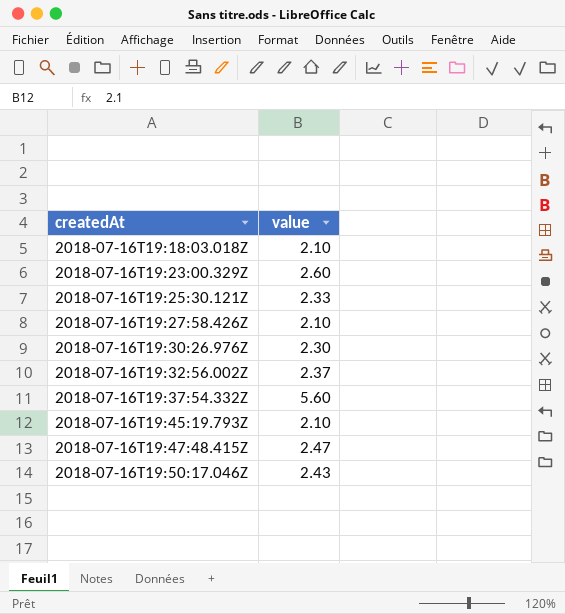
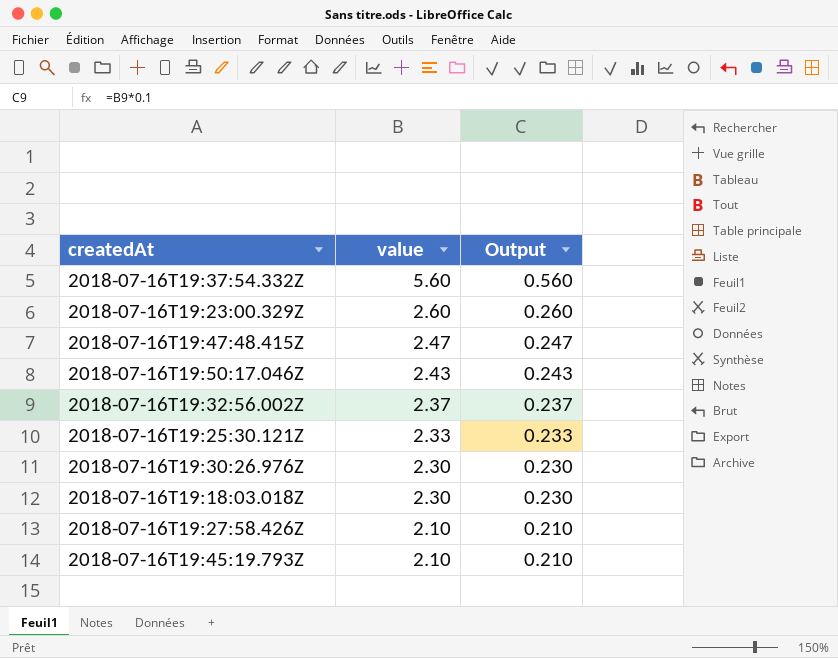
row order: createdAt ascending -> value descending
column Output | formula: none -> [value] * 0.1
2018-07-16T19:18:03.018Z | value: 2.10 -> 2.30

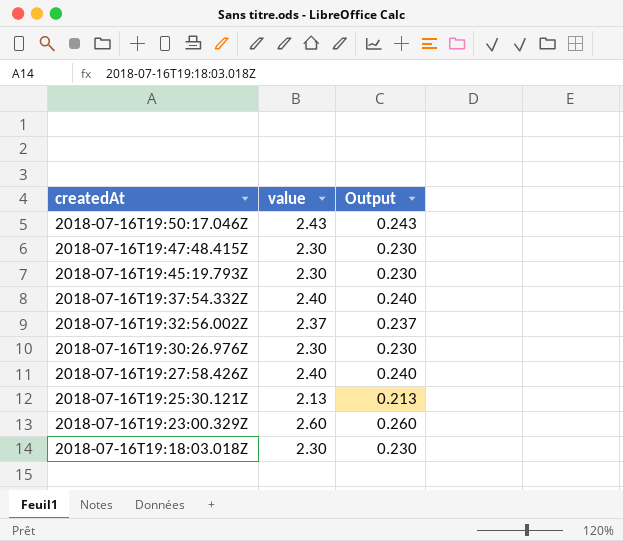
row order: value descending -> createdAt descending
2018-07-16T19:47:48.415Z | value: 2.47 -> 2.30
2018-07-16T19:47:48.415Z | Output: 0.247 -> 0.230
2018-07-16T19:45:19.793Z | value: 2.10 -> 2.30
2018-07-16T19:45:19.793Z | Output: 0.210 -> 0.230
2018-07-16T19:37:54.332Z | value: 5.60 -> 2.40
2018-07-16T19:37:54.332Z | Output: 0.560 -> 0.240
2018-07-16T19:27:58.426Z | value: 2.10 -> 2.40
2018-07-16T19:27:58.426Z | Output: 0.210 -> 0.240
2018-07-16T19:25:30.121Z | value: 2.33 -> 2.13
2018-07-16T19:25:30.121Z | Output: 0.233 -> 0.213

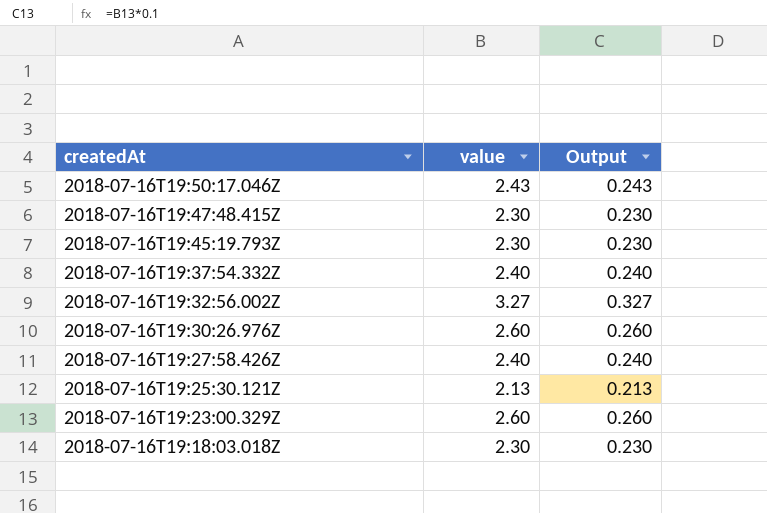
2018-07-16T19:32:56.002Z | value: 2.37 -> 3.27
2018-07-16T19:32:56.002Z | Output: 0.237 -> 0.327
2018-07-16T19:30:26.976Z | value: 2.30 -> 2.60
2018-07-16T19:30:26.976Z | Output: 0.230 -> 0.260

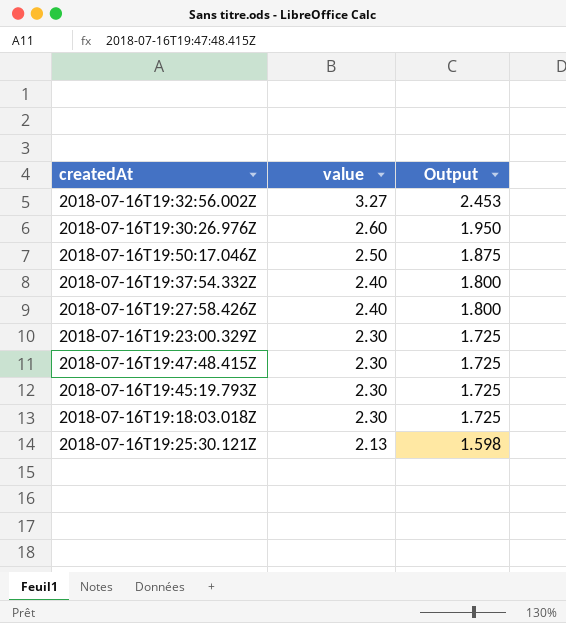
row order: createdAt descending -> value descending
column Output | formula: [value] * 0.1 -> [value] * 0.75
2018-07-16T19:50:17.046Z | value: 2.43 -> 2.50
2018-07-16T19:23:00.329Z | value: 2.60 -> 2.30

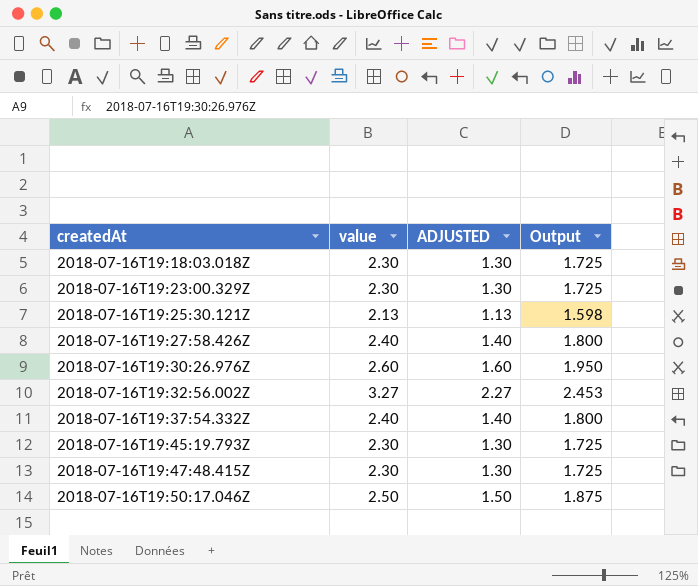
row order: value descending -> createdAt ascending
column ADJUSTED | formula: none -> [value] - 1

